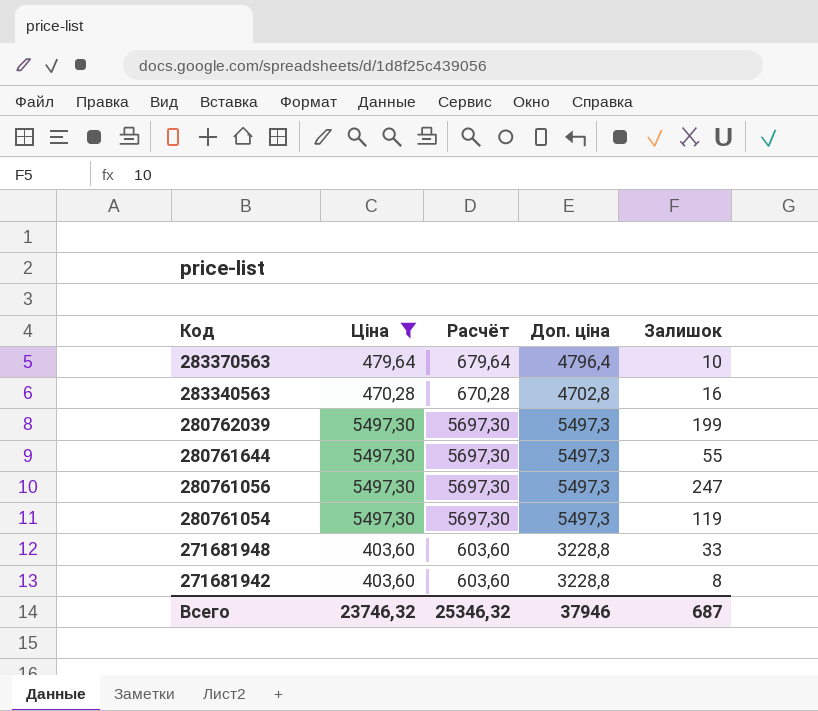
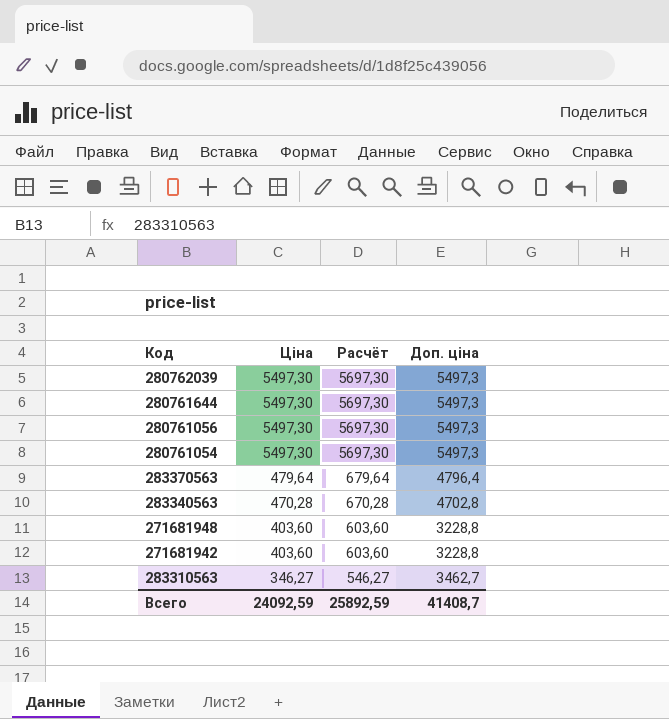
filter: Ціна != 346,27 -> none
row order: Код descending -> Ціна descending
column Залишок | position: 5 -> none
Всего | Ціна: 23746,32 -> 24092,59
Всего | Расчёт: 25346,32 -> 25892,59
Всего | Доп. ціна: 37946 -> 41408,7

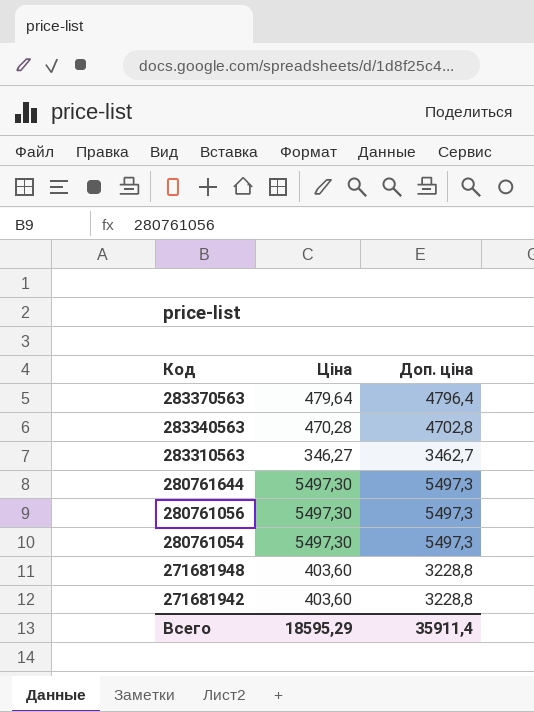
row order: Ціна descending -> Код descending
column Расчёт | formula: [Ціна] + 200 -> none
row 280762039: 5497,30 | 5697,30 | 5497,3 -> none
Всего | Ціна: 24092,59 -> 18595,29
Всего | Доп. ціна: 41408,7 -> 35911,4

